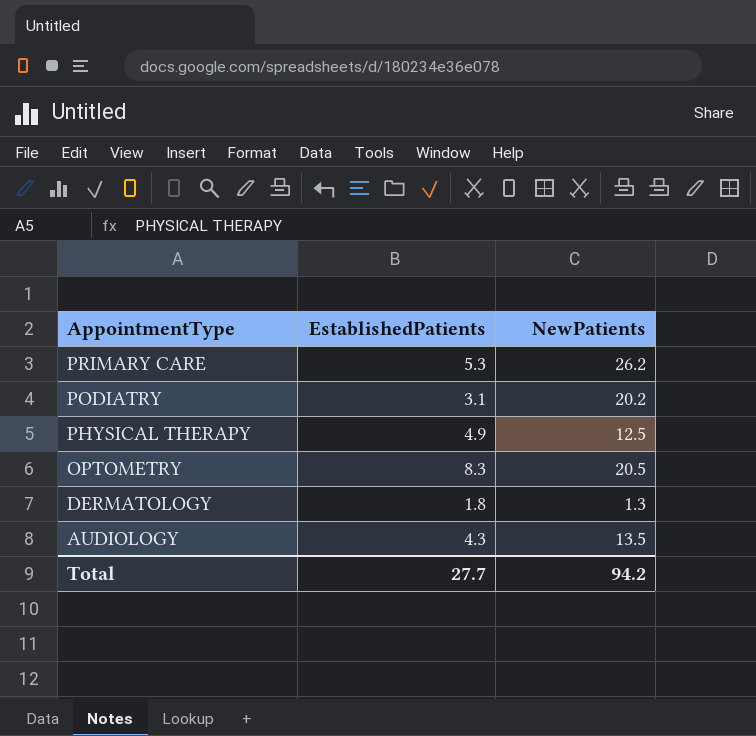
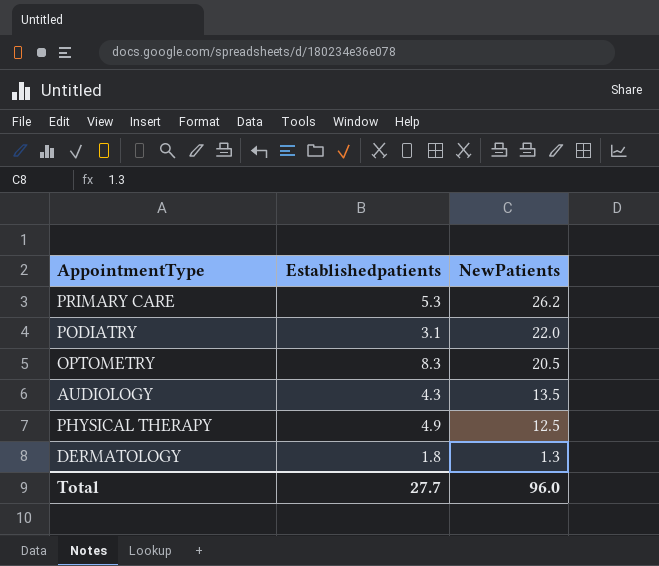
row order: AppointmentType descending -> NewPatients descending
column name: EstablishedPatients -> Establishedpatients
PODIATRY | NewPatients: 20.2 -> 22.0
Total | NewPatients: 94.2 -> 96.0

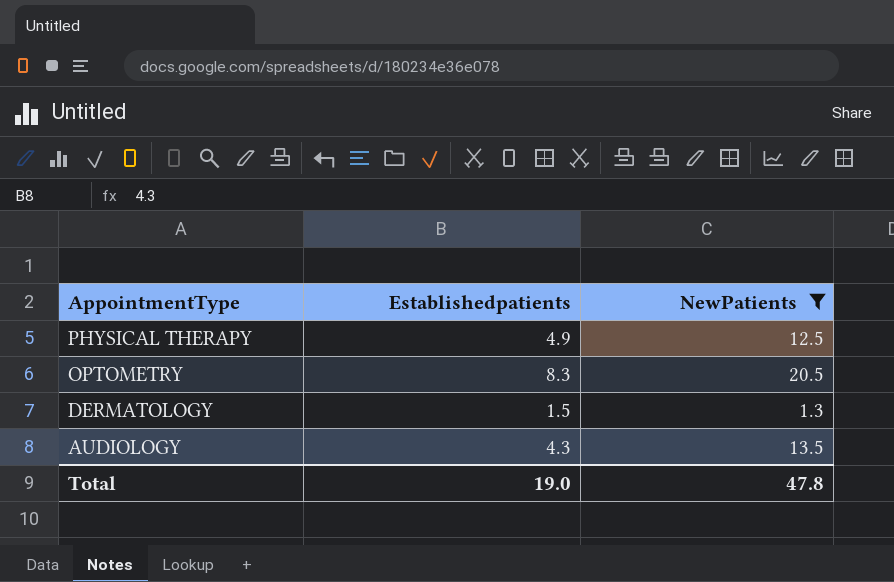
filter: none -> NewPatients <= 20.5
row order: NewPatients descending -> AppointmentType descending
DERMATOLOGY | Establishedpatients: 1.8 -> 1.5
Total | Establishedpatients: 27.7 -> 19.0
Total | NewPatients: 96.0 -> 47.8

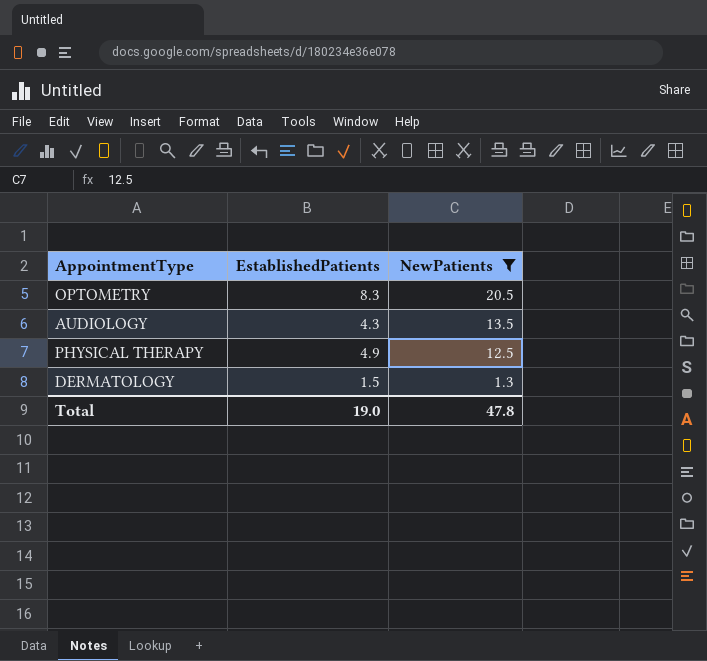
row order: AppointmentType descending -> NewPatients descending
column name: Establishedpatients -> EstablishedPatients

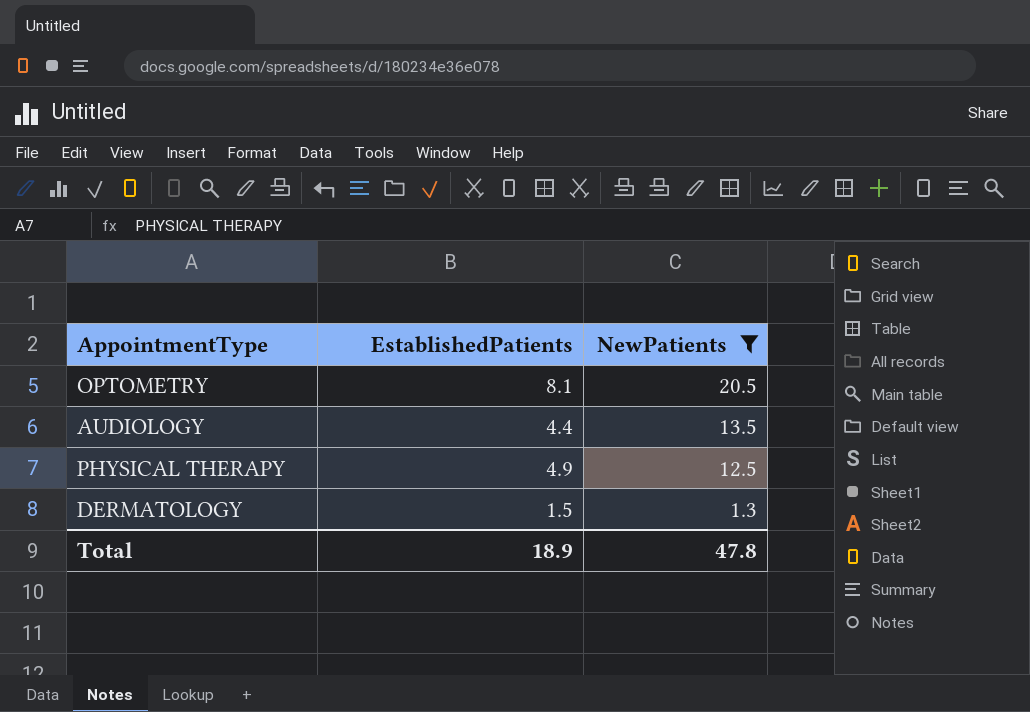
OPTOMETRY | EstablishedPatients: 8.3 -> 8.1
AUDIOLOGY | EstablishedPatients: 4.3 -> 4.4
Total | EstablishedPatients: 19.0 -> 18.9

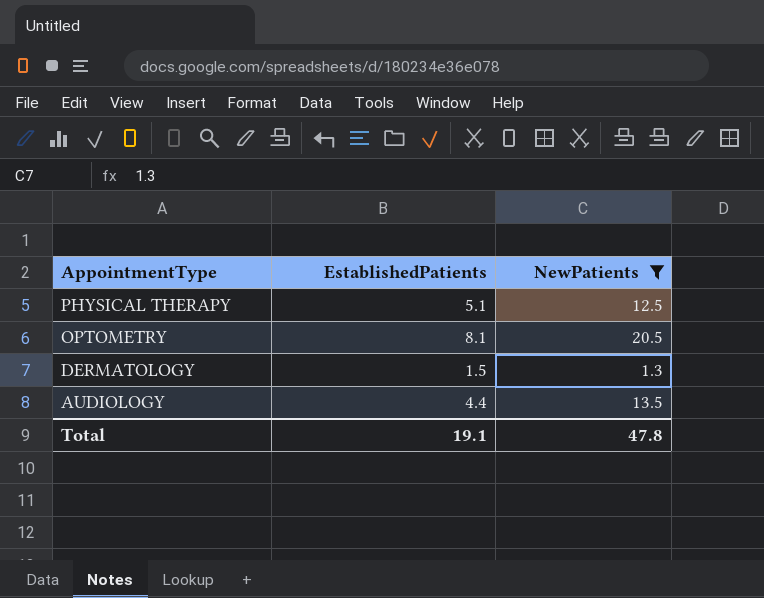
row order: NewPatients descending -> AppointmentType descending
PHYSICAL THERAPY | EstablishedPatients: 4.9 -> 5.1
Total | EstablishedPatients: 18.9 -> 19.1

